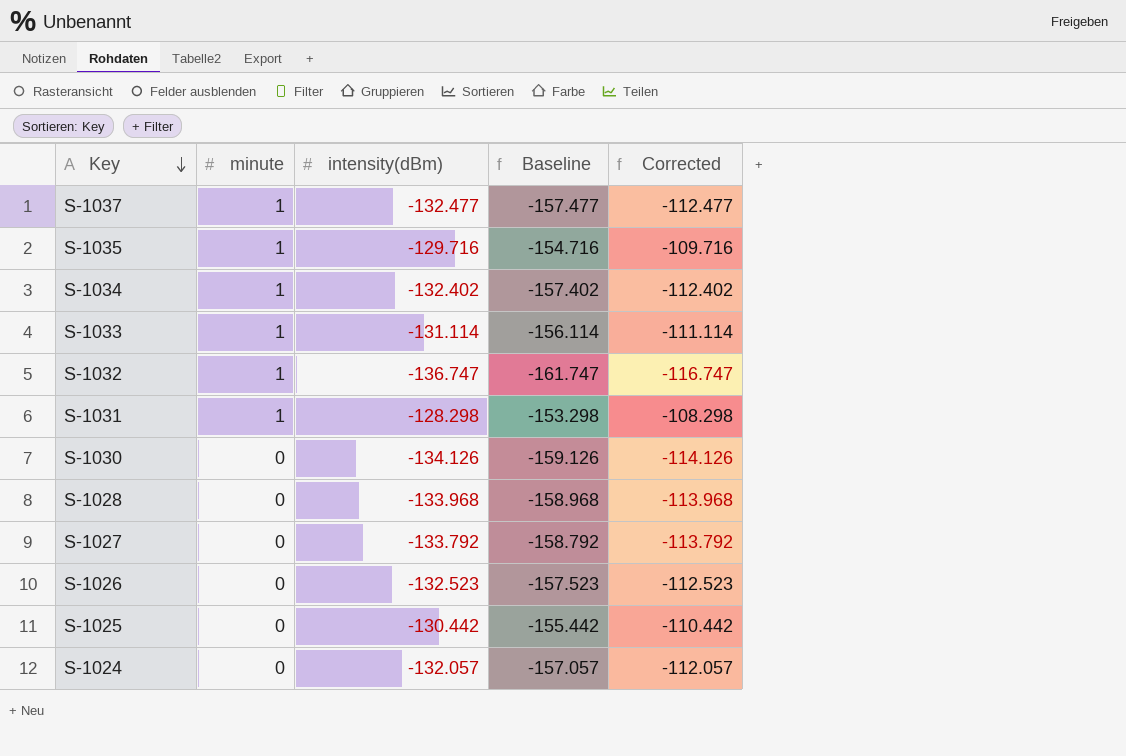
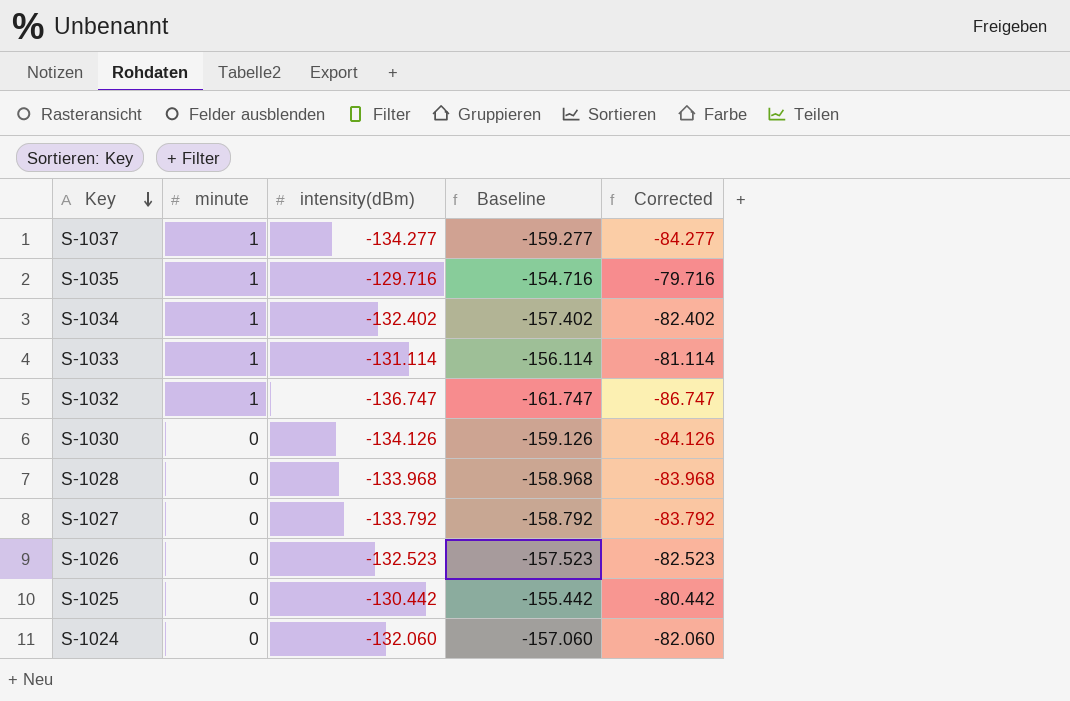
column Corrected | formula: [intensity(dBm)] + 20 -> [intensity(dBm)] + 50
row S-1031: 1 | -128.298 | -153.298 | -108.298 -> none
S-1037 | intensity(dBm): -132.477 -> -134.277
S-1037 | Baseline: -157.477 -> -159.277
S-1024 | intensity(dBm): -132.057 -> -132.060
S-1024 | Baseline: -157.057 -> -157.060

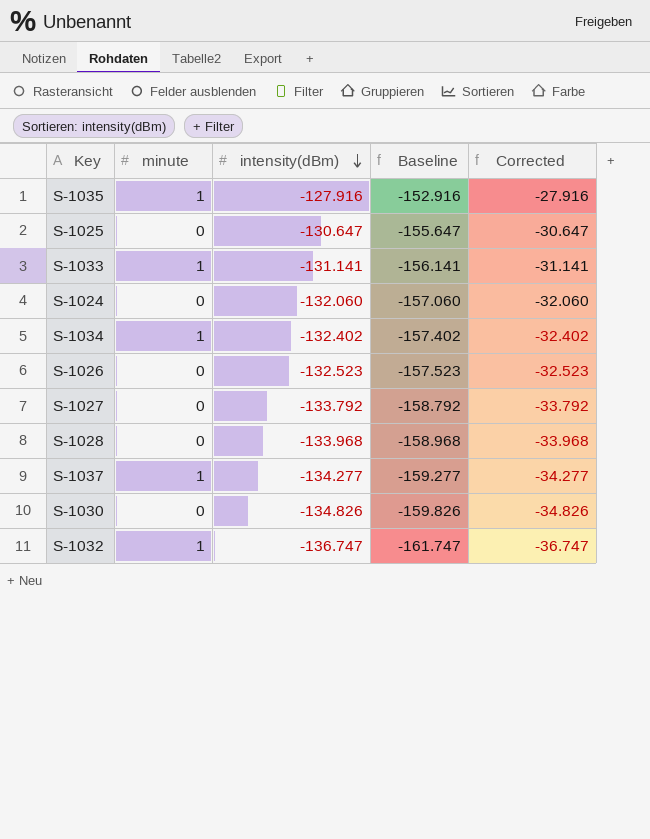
row order: Key descending -> intensity(dBm) descending
column Corrected | formula: [intensity(dBm)] + 50 -> [intensity(dBm)] + 100
S-1035 | intensity(dBm): -129.716 -> -127.916
S-1035 | Baseline: -154.716 -> -152.916
S-1025 | intensity(dBm): -130.442 -> -130.647
S-1025 | Baseline: -155.442 -> -155.647
S-1033 | intensity(dBm): -131.114 -> -131.141
S-1033 | Baseline: -156.114 -> -156.141
S-1030 | intensity(dBm): -134.126 -> -134.826
S-1030 | Baseline: -159.126 -> -159.826

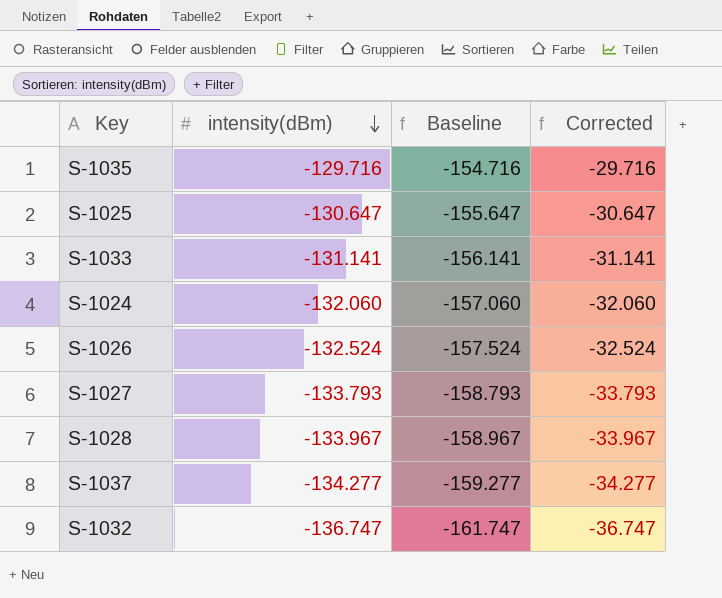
column minute | position: 2 -> none
row S-1034: 1 | -132.402 | -157.402 | -32.402 -> none
row S-1030: 0 | -134.826 | -159.826 | -34.826 -> none
S-1035 | intensity(dBm): -127.916 -> -129.716
S-1035 | Baseline: -152.916 -> -154.716
S-1035 | Corrected: -27.916 -> -29.716
S-1026 | intensity(dBm): -132.523 -> -132.524
S-1026 | Baseline: -157.523 -> -157.524
S-1026 | Corrected: -32.523 -> -32.524
S-1027 | intensity(dBm): -133.792 -> -133.793
S-1027 | Baseline: -158.792 -> -158.793
S-1027 | Corrected: -33.792 -> -33.793
S-1028 | intensity(dBm): -133.968 -> -133.967
S-1028 | Baseline: -158.968 -> -158.967
S-1028 | Corrected: -33.968 -> -33.967

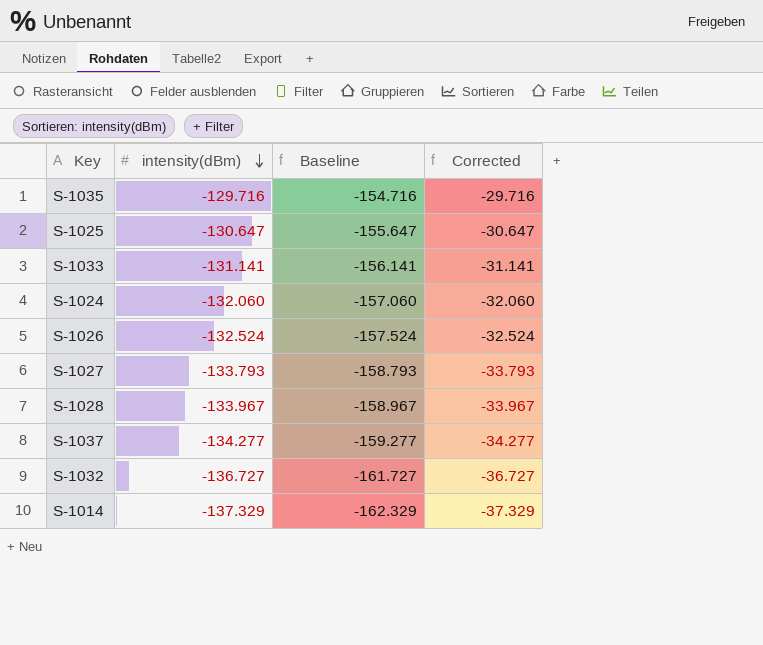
S-1032 | intensity(dBm): -136.747 -> -136.727
S-1032 | Baseline: -161.747 -> -161.727
S-1032 | Corrected: -36.747 -> -36.727
row S-1014: none -> -137.329 | -162.329 | -37.329

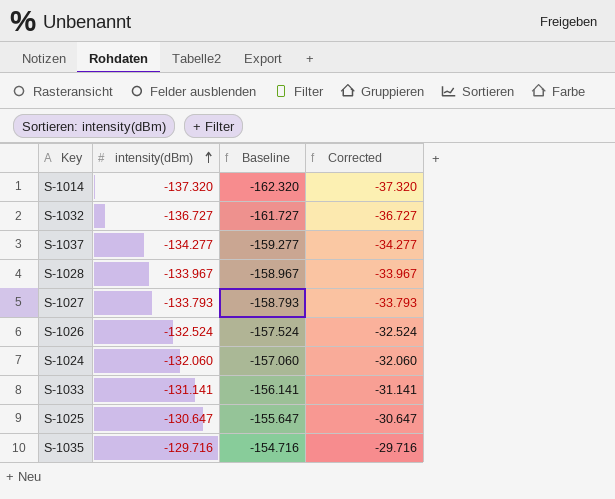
row order: intensity(dBm) descending -> intensity(dBm) ascending
S-1014 | intensity(dBm): -137.329 -> -137.320
S-1014 | Baseline: -162.329 -> -162.320
S-1014 | Corrected: -37.329 -> -37.320

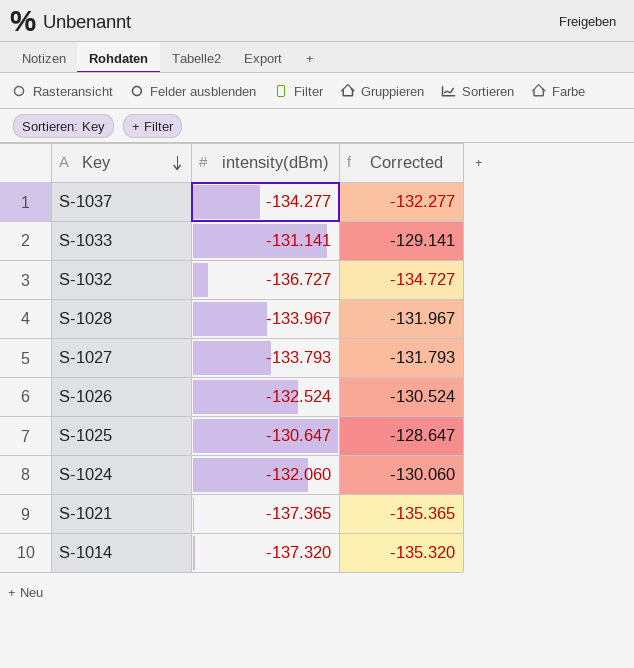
row order: intensity(dBm) ascending -> Key descending
column Baseline | formula: [intensity(dBm)] - 25 -> none
column Corrected | formula: [intensity(dBm)] + 100 -> [intensity(dBm)] + 2
row S-1035: -129.716 | -154.716 | -29.716 -> none
row S-1021: none -> -137.365 | -135.365

